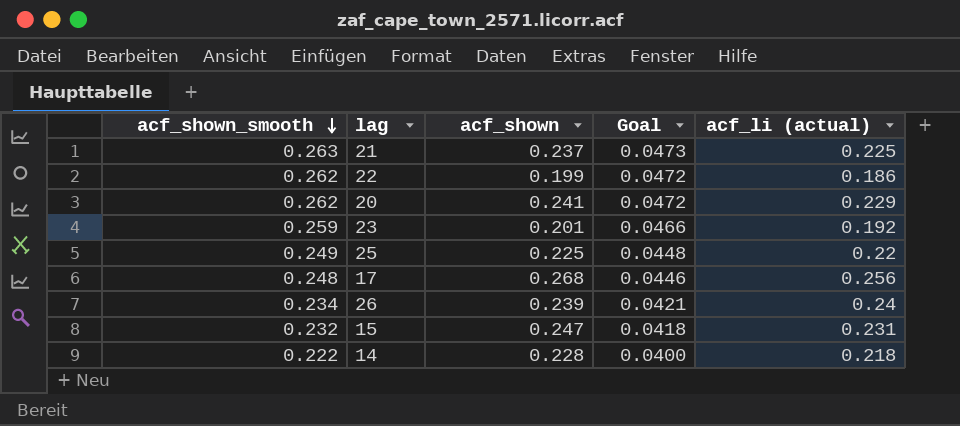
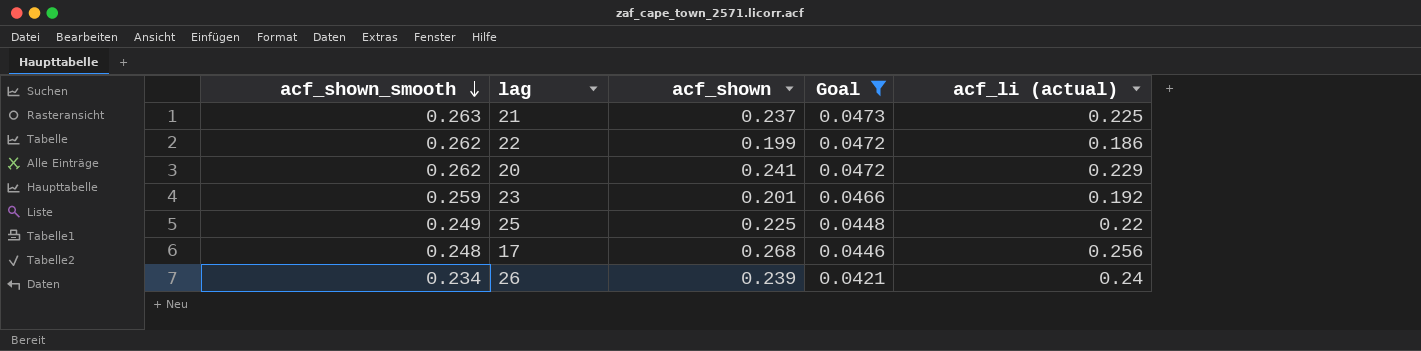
filter: none -> Goal >= 0.0421

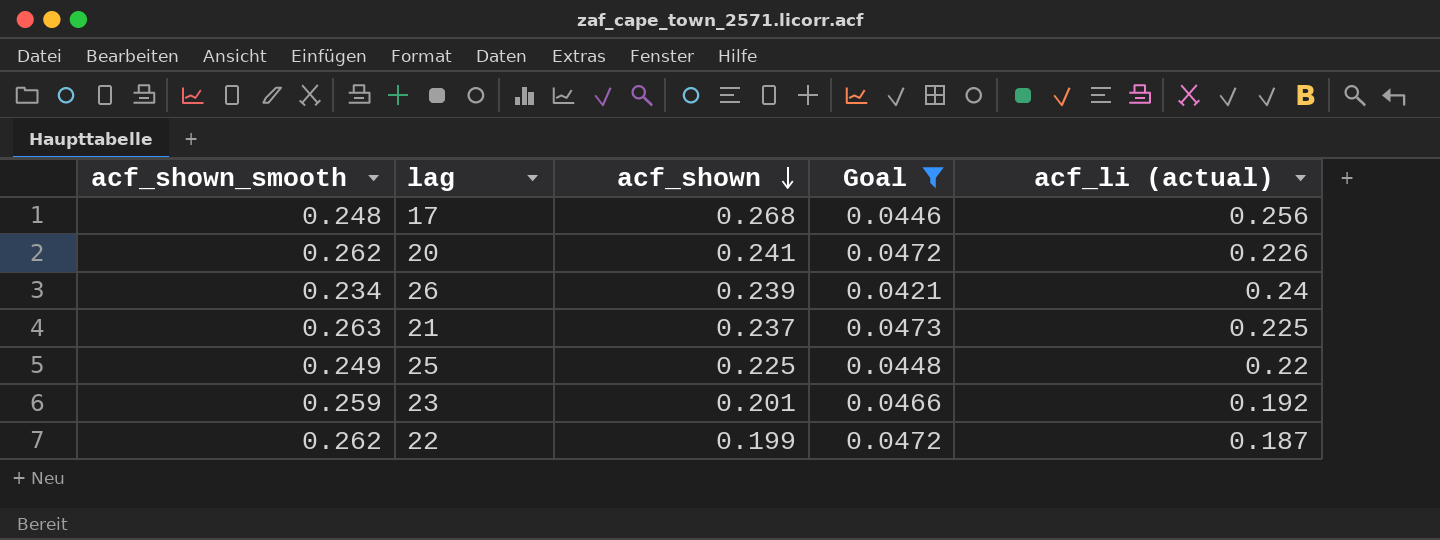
row order: acf_shown_smooth descending -> acf_shown descending
20 | acf_li (actual): 0.229 -> 0.226
22 | acf_li (actual): 0.186 -> 0.187

